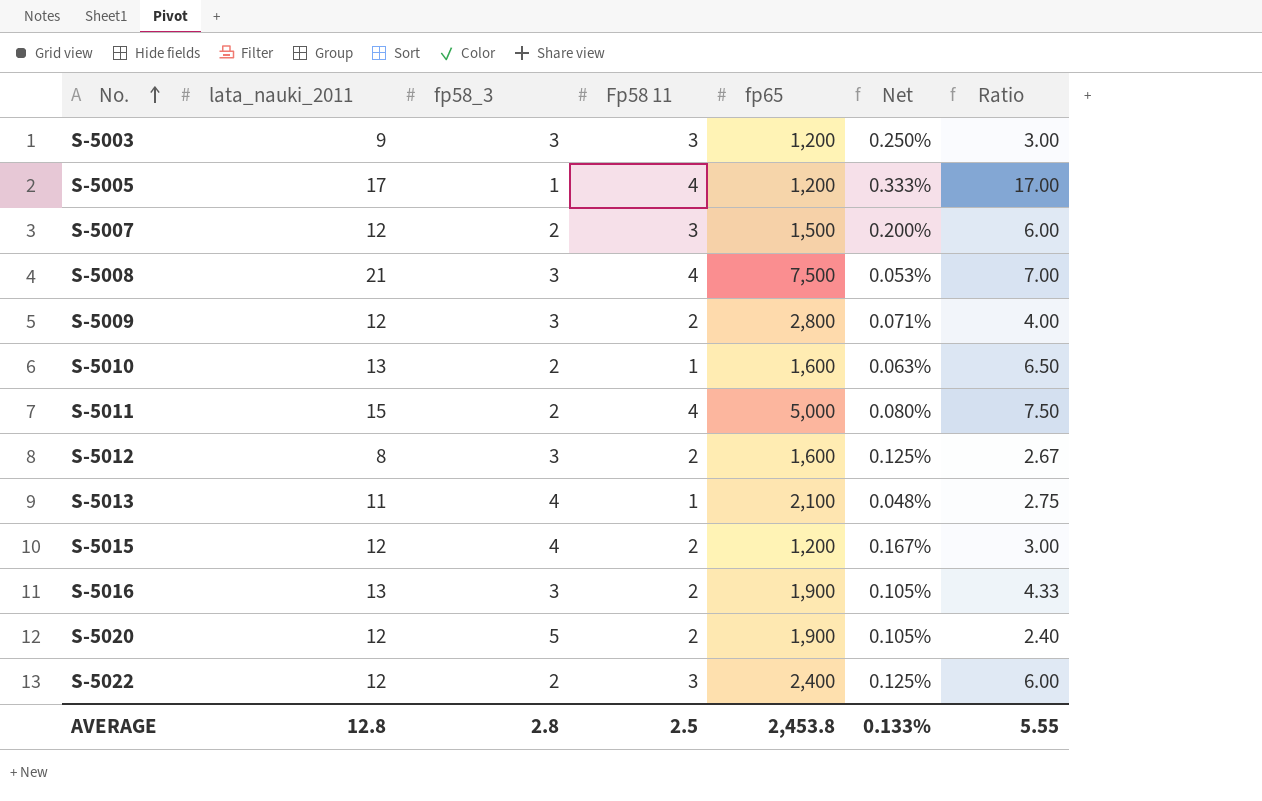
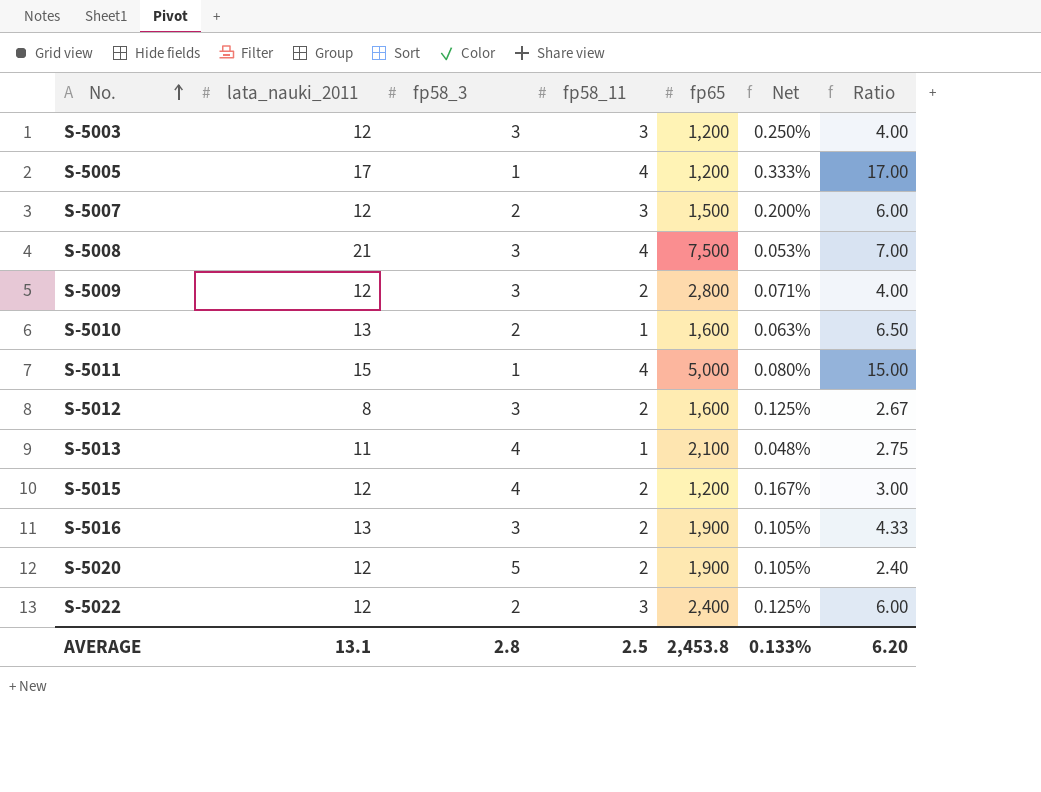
column name: Fp58 11 -> fp58_11
S-5003 | lata_nauki_2011: 9 -> 12
S-5003 | Ratio: 3.00 -> 4.00
S-5011 | fp58_3: 2 -> 1
S-5011 | Ratio: 7.50 -> 15.00
AVERAGE | lata_nauki_2011: 12.8 -> 13.1
AVERAGE | Ratio: 5.55 -> 6.20

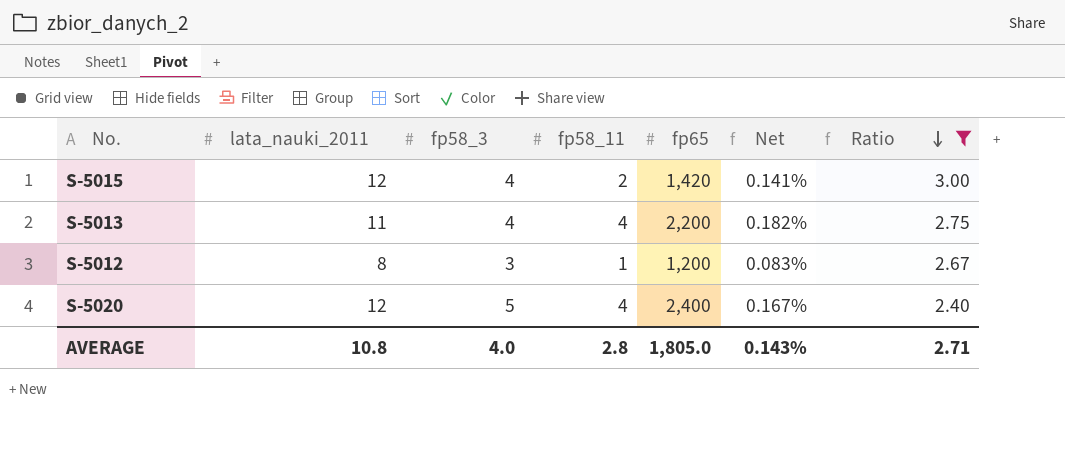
filter: none -> Ratio <= 3.00
row order: No. ascending -> Ratio descending
S-5015 | fp65: 1,200 -> 1,420
S-5015 | Net: 0.167% -> 0.141%
S-5013 | fp58_11: 1 -> 4
S-5013 | fp65: 2,100 -> 2,200
S-5013 | Net: 0.048% -> 0.182%
S-5012 | fp58_11: 2 -> 1
S-5012 | fp65: 1,600 -> 1,200
S-5012 | Net: 0.125% -> 0.083%
S-5020 | fp58_11: 2 -> 4
S-5020 | fp65: 1,900 -> 2,400
S-5020 | Net: 0.105% -> 0.167%
AVERAGE | lata_nauki_2011: 13.1 -> 10.8
AVERAGE | fp58_3: 2.8 -> 4.0
AVERAGE | fp58_11: 2.5 -> 2.8
AVERAGE | fp65: 2,453.8 -> 1,805.0
AVERAGE | Net: 0.133% -> 0.143%
AVERAGE | Ratio: 6.20 -> 2.71

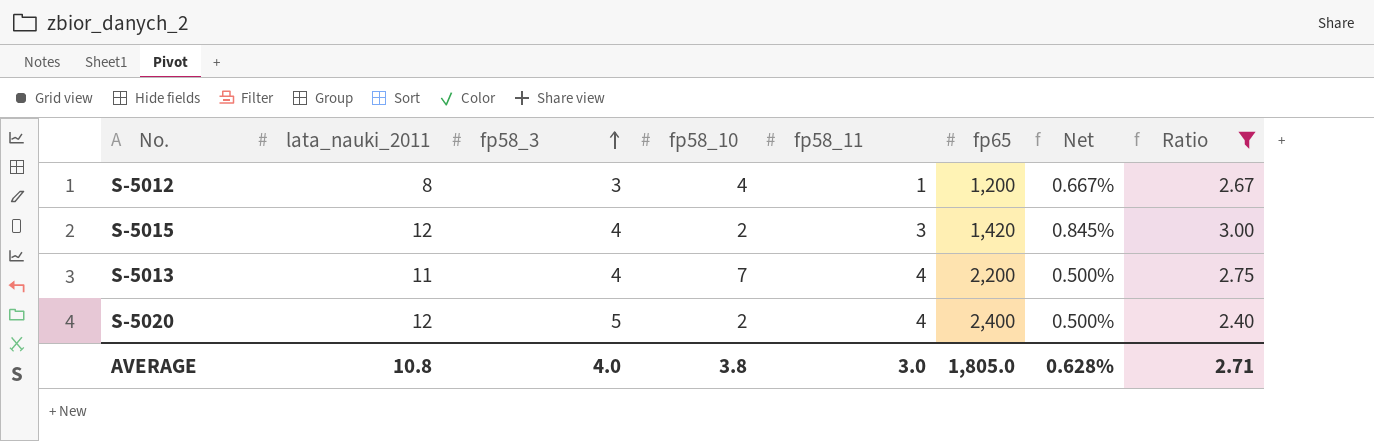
row order: Ratio descending -> fp58_3 ascending
column fp58_10 | position: none -> 4
column Net | formula: [fp58_11] / [fp65] -> [lata_nauki_2011] / [fp65]
S-5015 | fp58_11: 2 -> 3
AVERAGE | fp58_11: 2.8 -> 3.0
AVERAGE | Net: 0.143% -> 0.628%

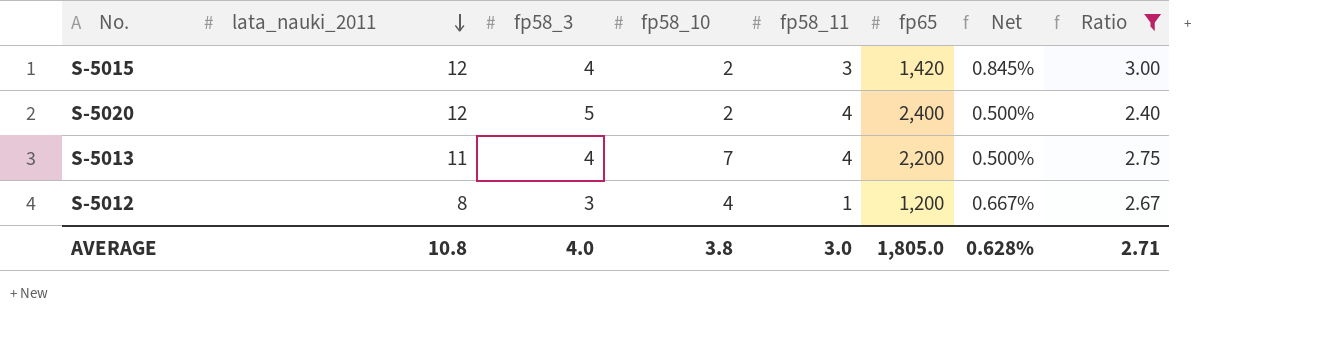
row order: fp58_3 ascending -> lata_nauki_2011 descending

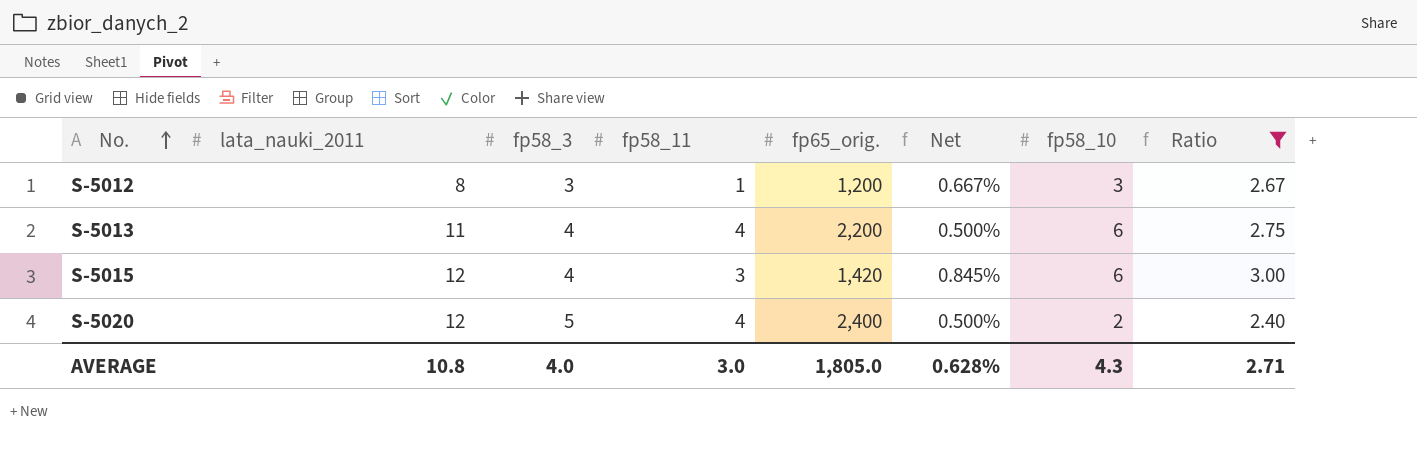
row order: lata_nauki_2011 descending -> No. ascending
column name: fp65 -> fp65_orig.
column fp58_10 | position: 4 -> 7
S-5012 | fp58_10: 4 -> 3
S-5013 | fp58_10: 7 -> 6
S-5015 | fp58_10: 2 -> 6
AVERAGE | fp58_10: 3.8 -> 4.3

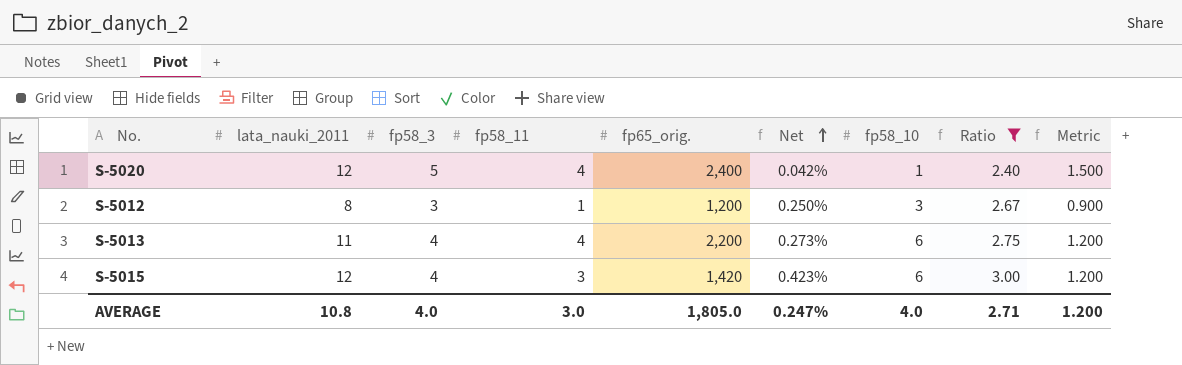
row order: No. ascending -> Net ascending
column Net | formula: [lata_nauki_2011] / [fp65_orig.] -> [fp58_10] / [fp65_orig.]
column Metric | formula: none -> [fp58_3] * 0.3
S-5020 | fp58_10: 2 -> 1
AVERAGE | Net: 0.628% -> 0.247%
AVERAGE | fp58_10: 4.3 -> 4.0

